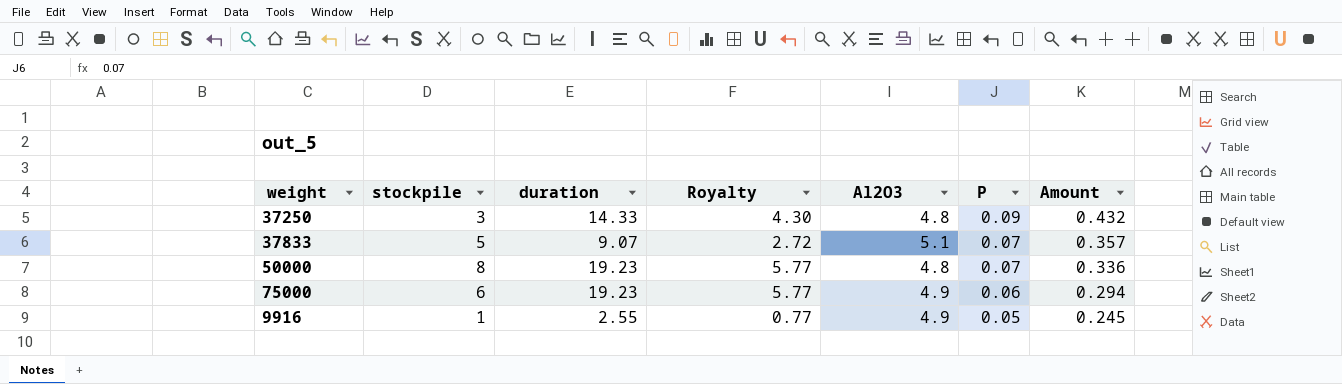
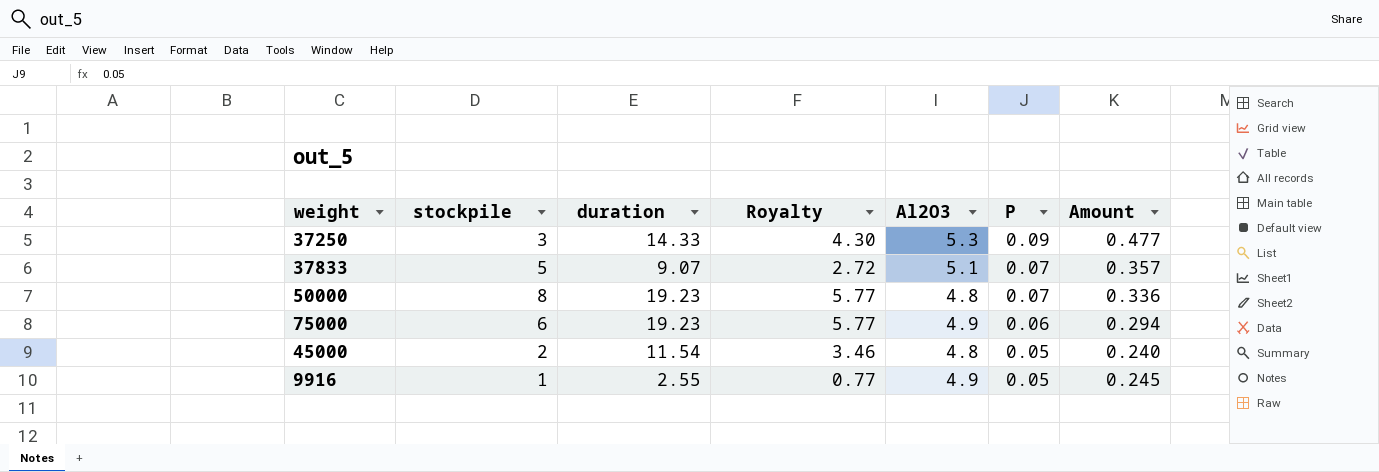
37250 | Al2O3: 4.8 -> 5.3
37250 | Amount: 0.432 -> 0.477
row 45000: none -> 2 | 11.54 | 3.46 | 4.8 | 0.05 | 0.240

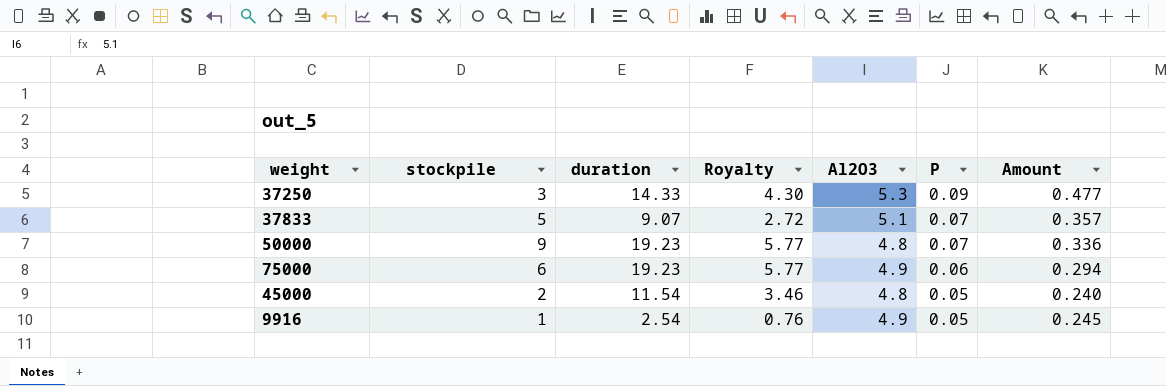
50000 | stockpile: 8 -> 9
9916 | duration: 2.55 -> 2.54
9916 | Royalty: 0.77 -> 0.76

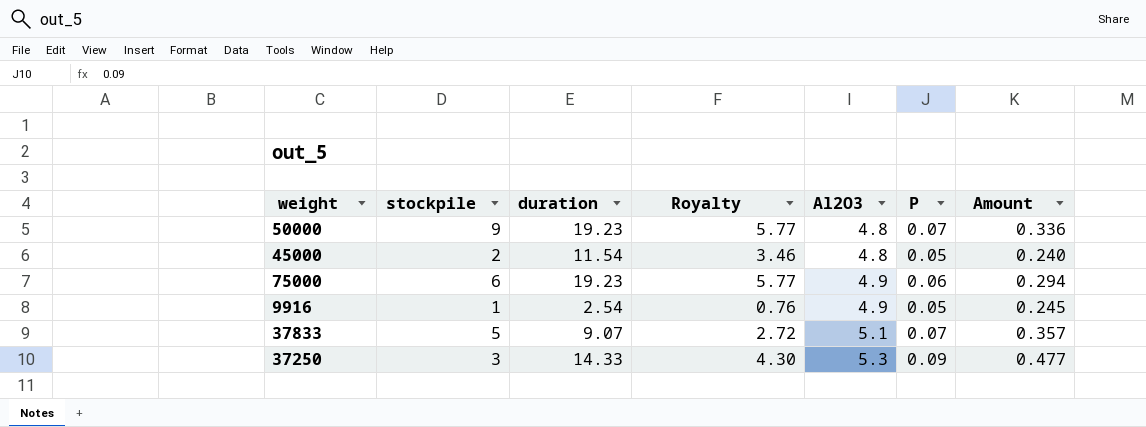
row order: P descending -> Al2O3 ascending

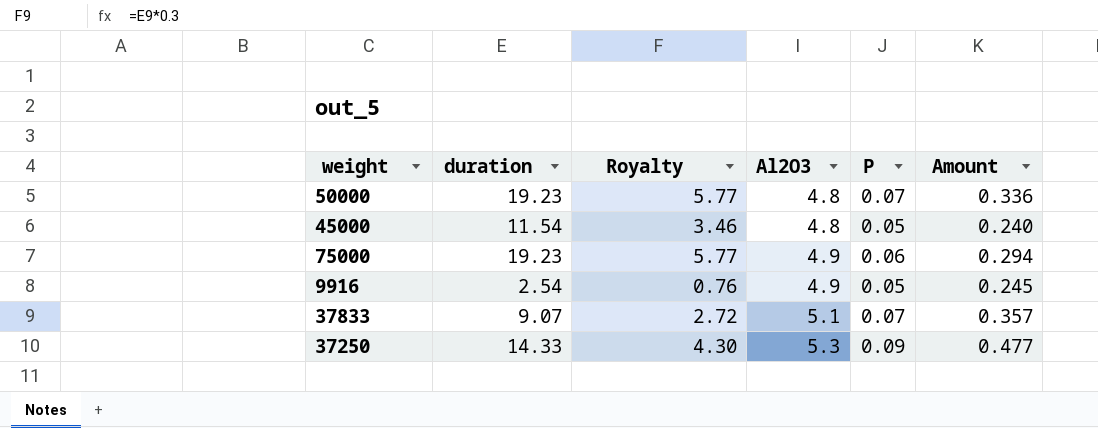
column stockpile | position: 2 -> none

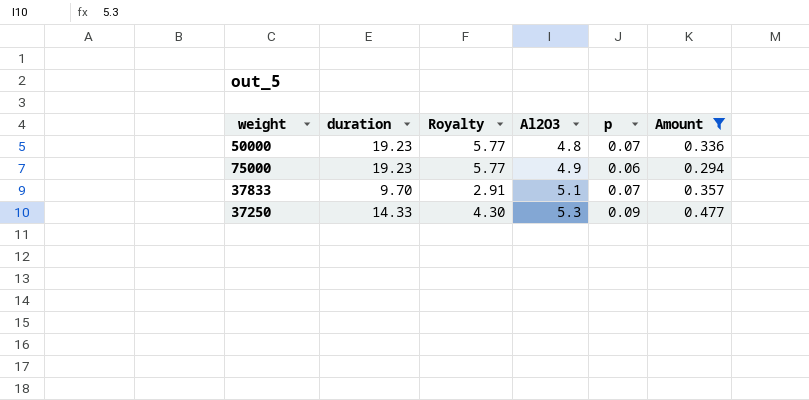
filter: none -> Amount >= 0.294
column name: P -> p
37833 | duration: 9.07 -> 9.70
37833 | Royalty: 2.72 -> 2.91

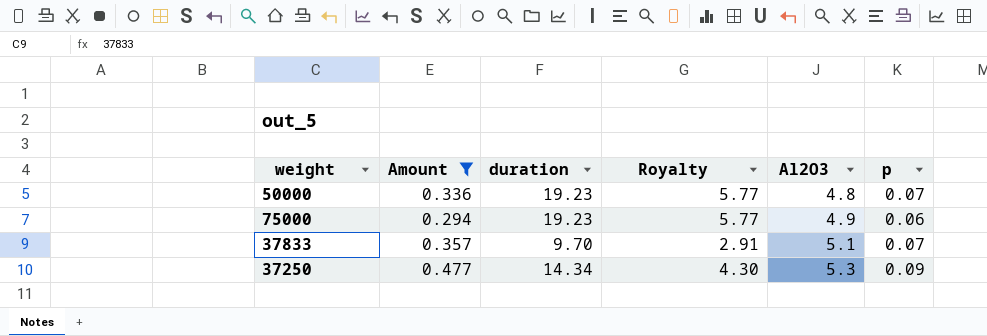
column Amount | position: 6 -> 2
37250 | duration: 14.33 -> 14.34

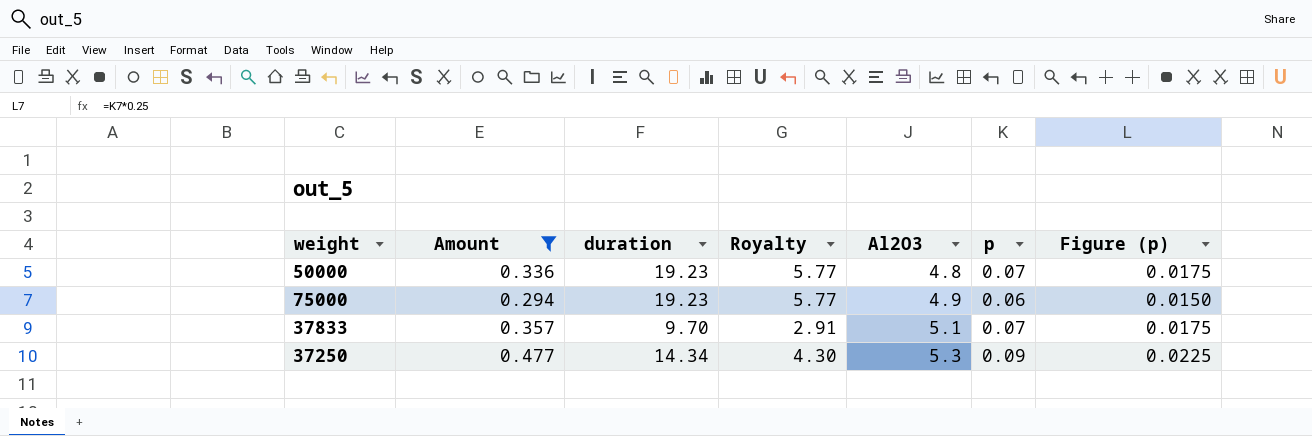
column Figure (p) | formula: none -> [p] * 0.25

